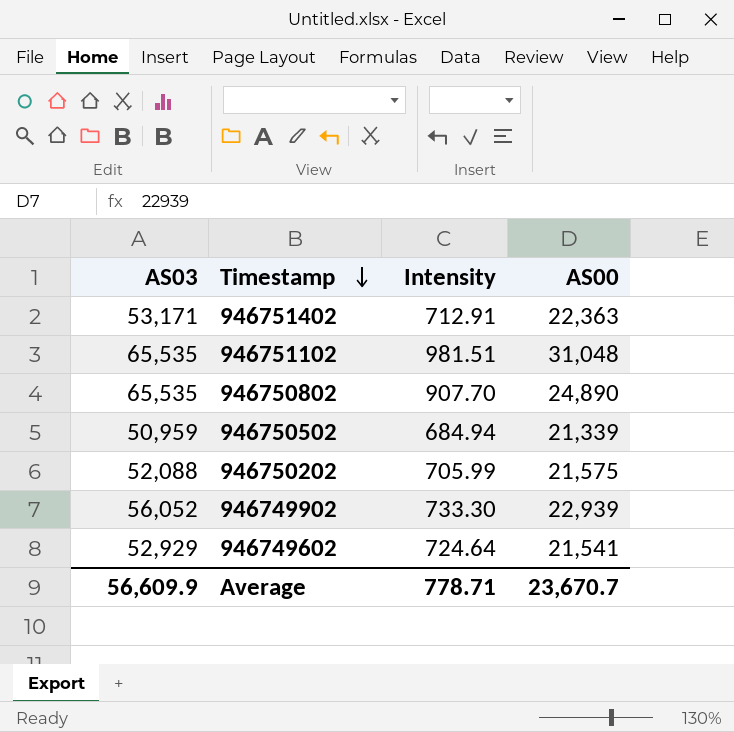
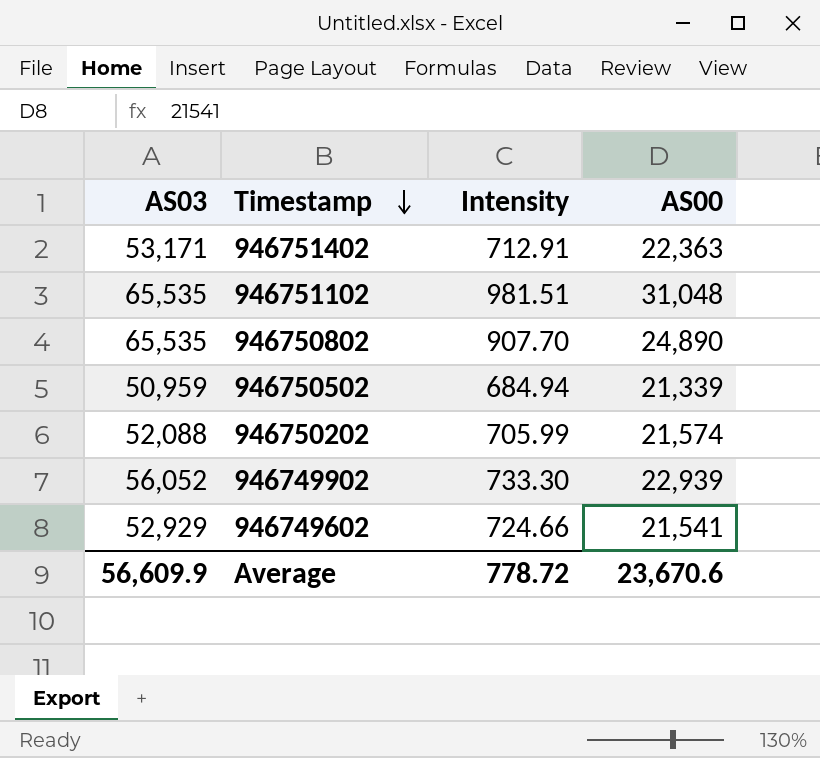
946750202 | AS00: 21,575 -> 21,574
946749602 | Intensity: 724.64 -> 724.66
Average | Intensity: 778.71 -> 778.72
Average | AS00: 23,670.7 -> 23,670.6

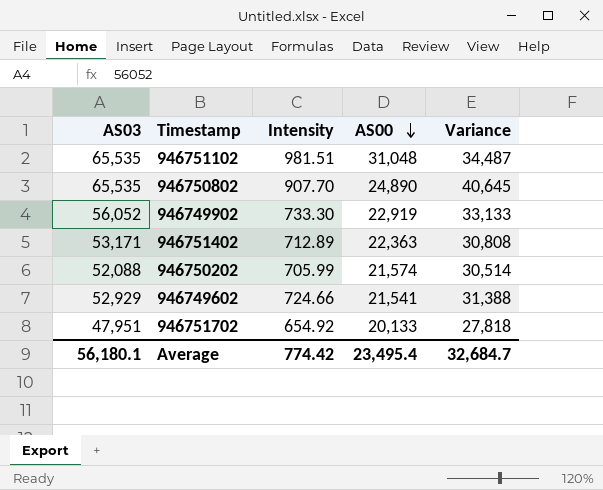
row order: Timestamp descending -> AS00 descending
column Variance | formula: none -> [AS03] - [AS00]
row 946750502: 50,959 | 684.94 | 21,339 -> none
946749902 | AS00: 22,939 -> 22,919
946751402 | Intensity: 712.91 -> 712.89
row 946751702: none -> 47,951 | 654.92 | 20,133 | 27,818
Average | AS03: 56,609.9 -> 56,180.1
Average | Intensity: 778.72 -> 774.42
Average | AS00: 23,670.6 -> 23,495.4

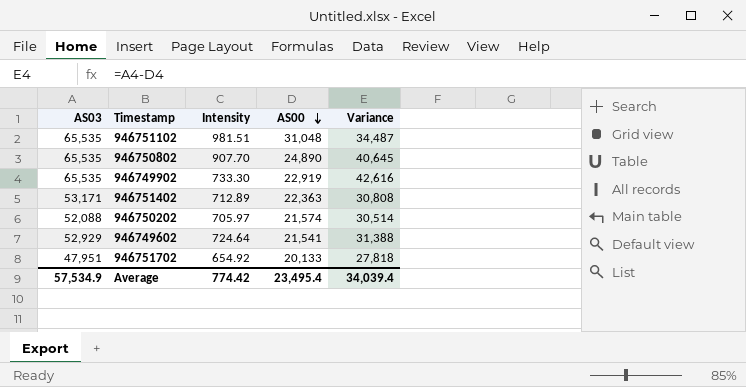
946749902 | AS03: 56,052 -> 65,535
946749902 | Variance: 33,133 -> 42,616
946750202 | Intensity: 705.99 -> 705.97
946749602 | Intensity: 724.66 -> 724.64
Average | AS03: 56,180.1 -> 57,534.9
Average | Variance: 32,684.7 -> 34,039.4

